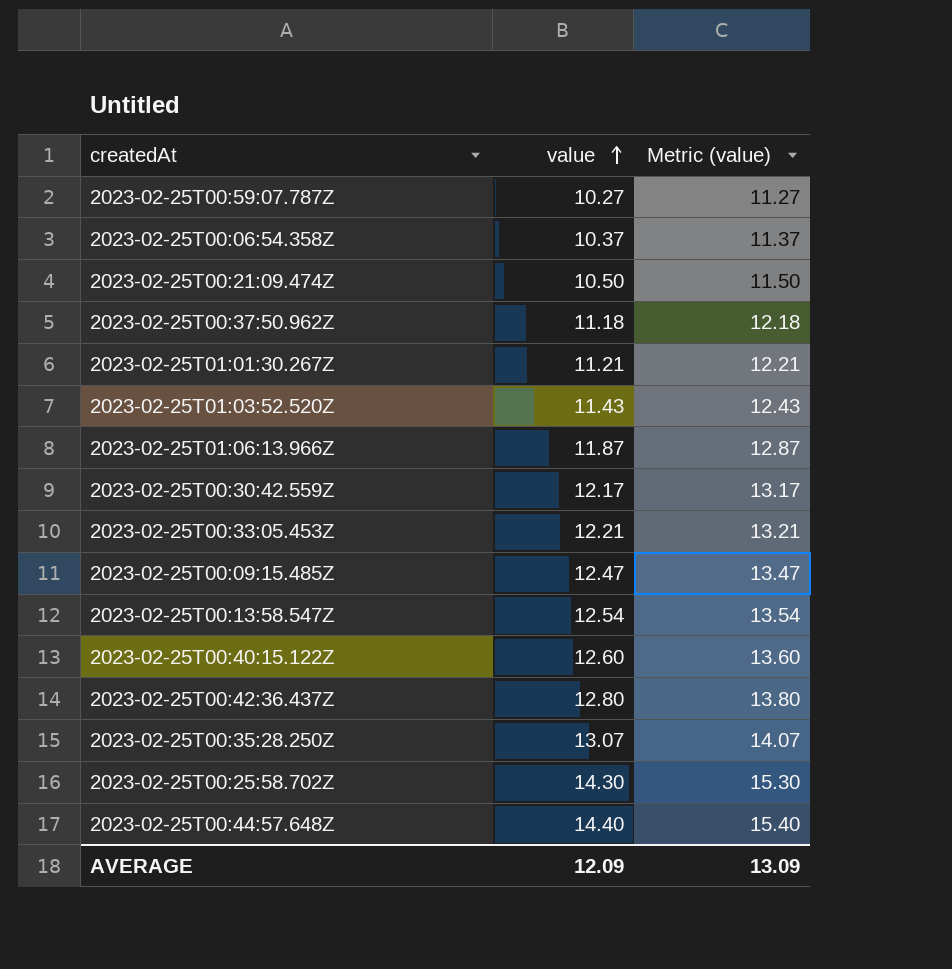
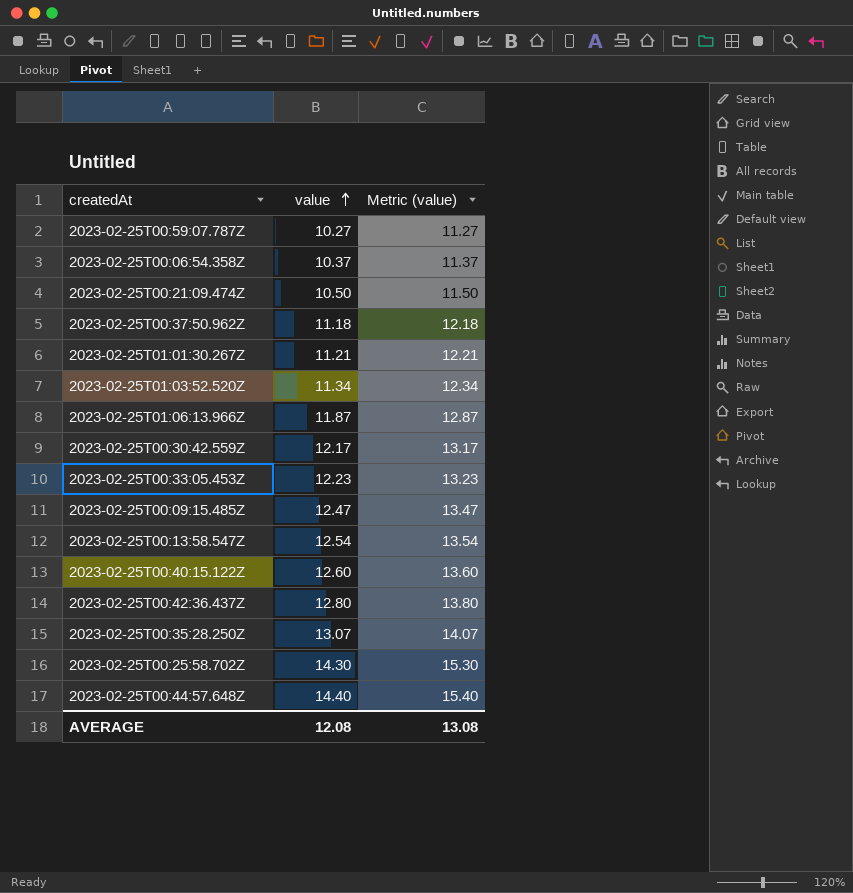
2023-02-25T01:03:52.520Z | value: 11.43 -> 11.34
2023-02-25T01:03:52.520Z | Metric (value): 12.43 -> 12.34
2023-02-25T00:33:05.453Z | value: 12.21 -> 12.23
2023-02-25T00:33:05.453Z | Metric (value): 13.21 -> 13.23
AVERAGE | value: 12.09 -> 12.08
AVERAGE | Metric (value): 13.09 -> 13.08

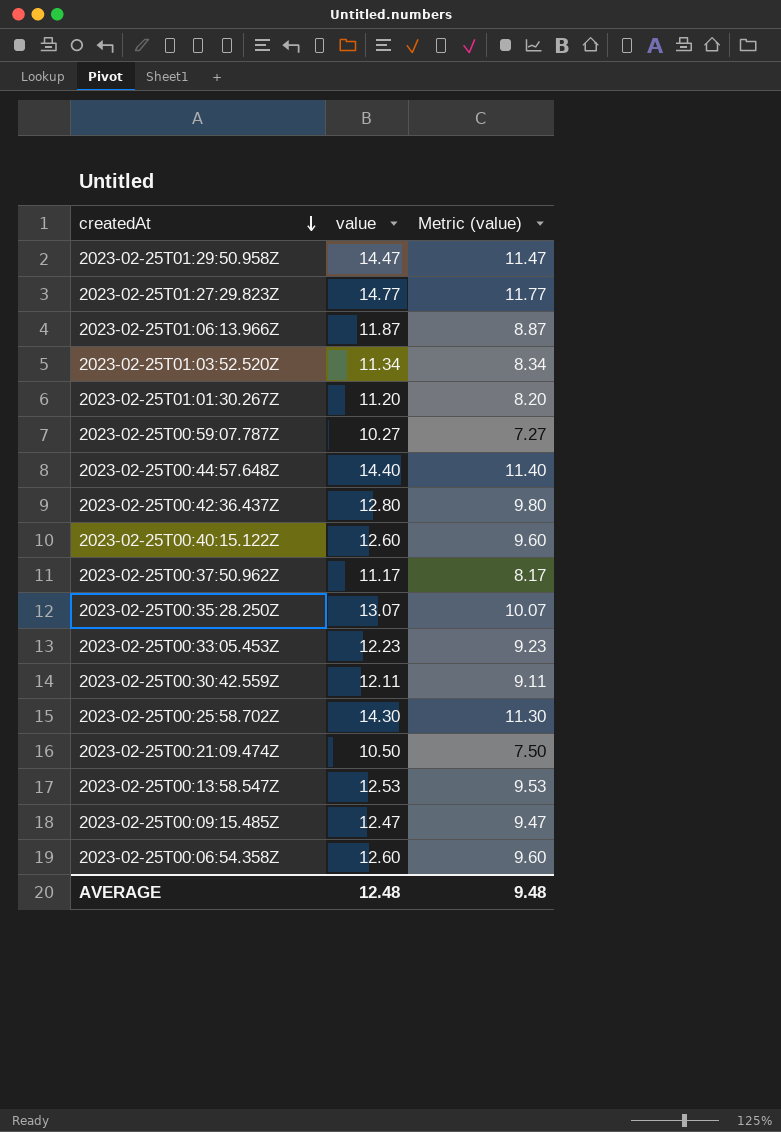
row order: value ascending -> createdAt descending
column Metric (value) | formula: [value] + 1 -> [value] - 3
row 2023-02-25T01:29:50.958Z: none -> 14.47 | 11.47
row 2023-02-25T01:27:29.823Z: none -> 14.77 | 11.77
2023-02-25T01:01:30.267Z | value: 11.21 -> 11.20
2023-02-25T00:37:50.962Z | value: 11.18 -> 11.17
2023-02-25T00:30:42.559Z | value: 12.17 -> 12.11
2023-02-25T00:13:58.547Z | value: 12.54 -> 12.53
2023-02-25T00:06:54.358Z | value: 10.37 -> 12.60
AVERAGE | value: 12.08 -> 12.48
AVERAGE | Metric (value): 13.08 -> 9.48

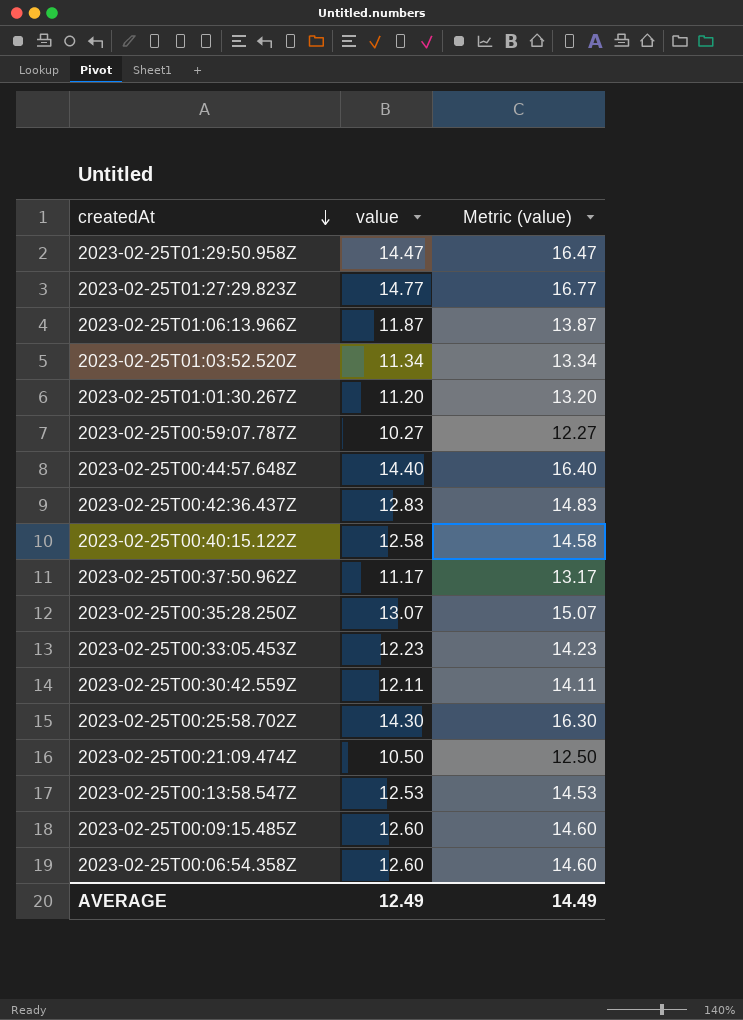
column Metric (value) | formula: [value] - 3 -> [value] + 2
2023-02-25T00:42:36.437Z | value: 12.80 -> 12.83
2023-02-25T00:40:15.122Z | value: 12.60 -> 12.58
2023-02-25T00:09:15.485Z | value: 12.47 -> 12.60
AVERAGE | value: 12.48 -> 12.49
AVERAGE | Metric (value): 9.48 -> 14.49

